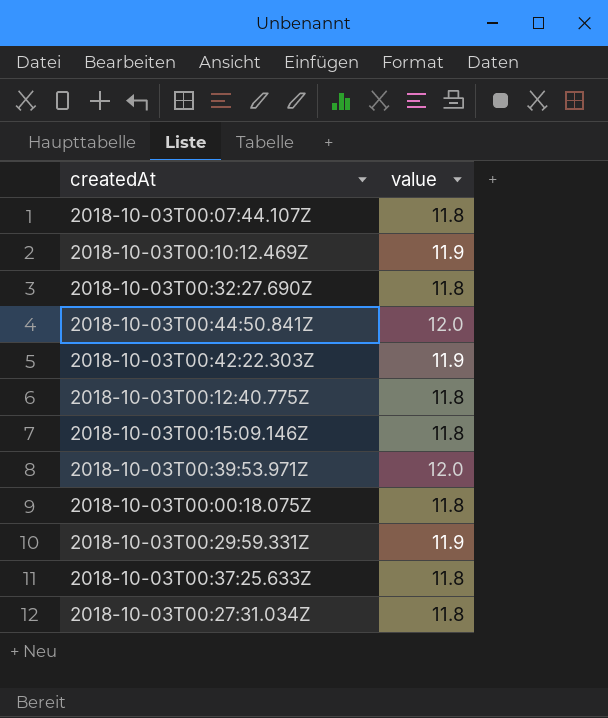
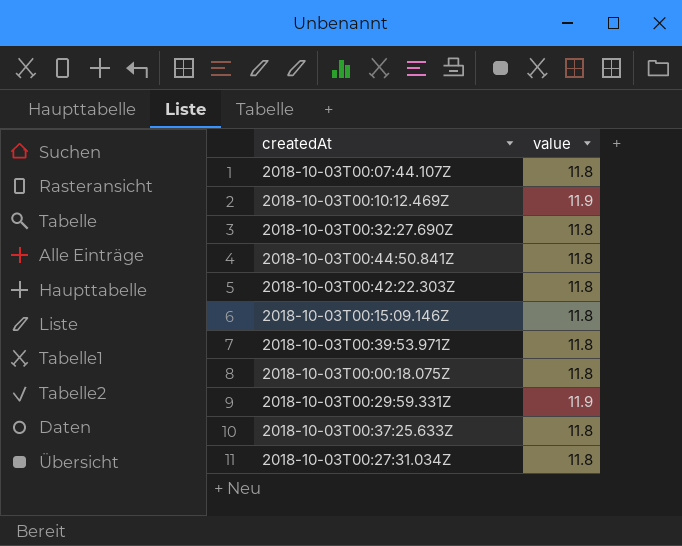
row 2018-10-03T00:12:40.775Z: 11.8 -> none
2018-10-03T00:44:50.841Z | value: 12.0 -> 11.8
2018-10-03T00:42:22.303Z | value: 11.9 -> 11.8
2018-10-03T00:39:53.971Z | value: 12.0 -> 11.8

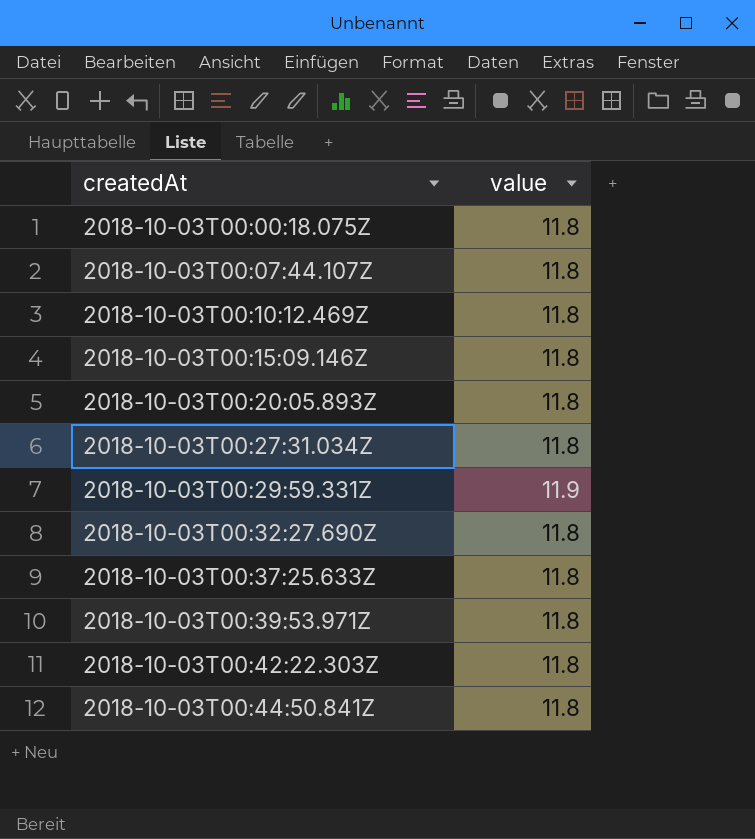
row order: none -> createdAt ascending
2018-10-03T00:10:12.469Z | value: 11.9 -> 11.8
row 2018-10-03T00:20:05.893Z: none -> 11.8

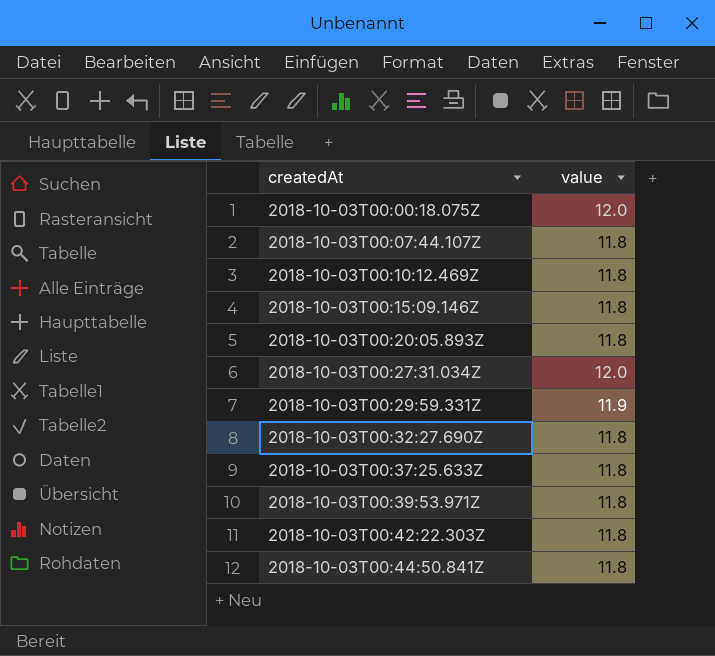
2018-10-03T00:00:18.075Z | value: 11.8 -> 12.0
2018-10-03T00:27:31.034Z | value: 11.8 -> 12.0

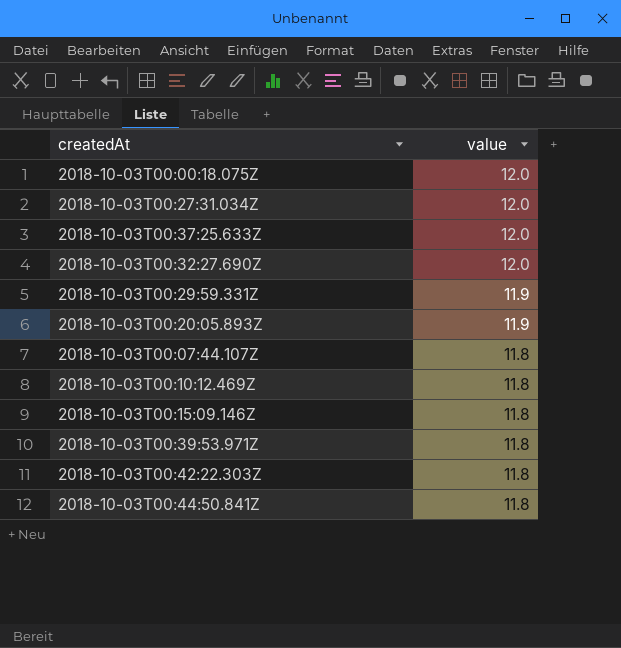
row order: createdAt ascending -> value descending
2018-10-03T00:37:25.633Z | value: 11.8 -> 12.0
2018-10-03T00:32:27.690Z | value: 11.8 -> 12.0
2018-10-03T00:20:05.893Z | value: 11.8 -> 11.9

